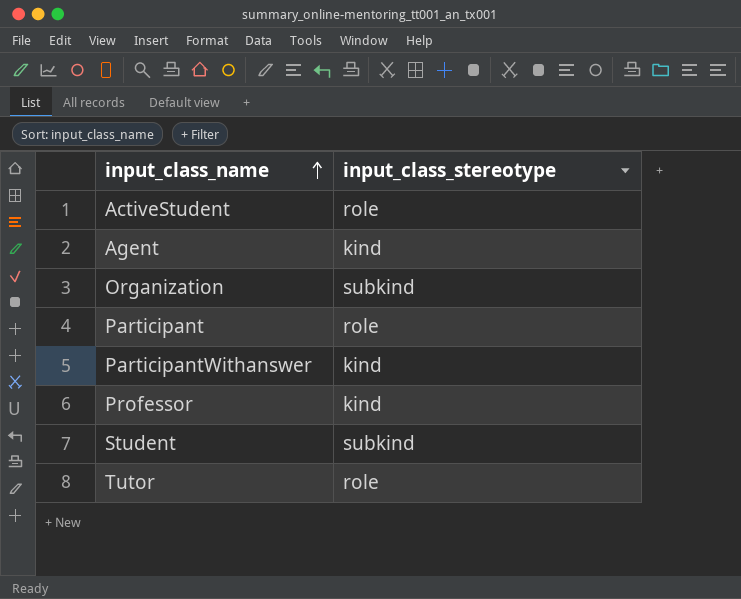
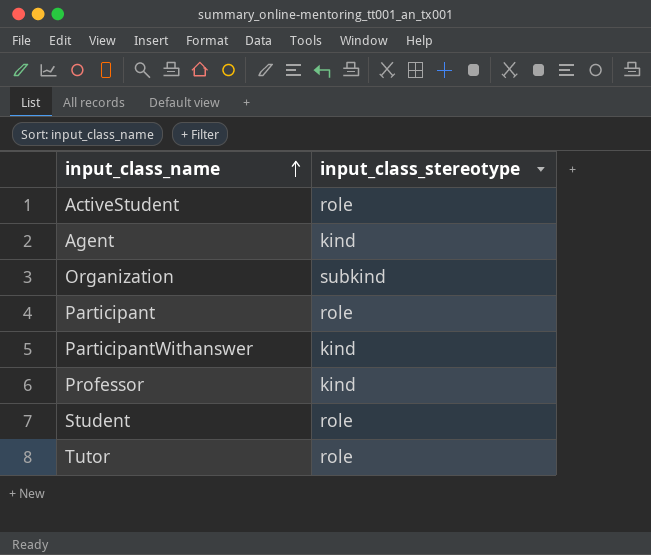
Student | input_class_stereotype: subkind -> role

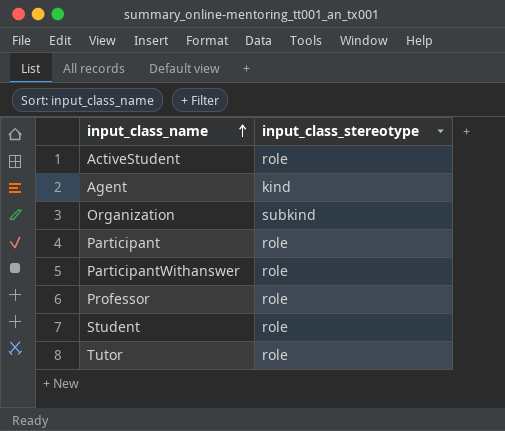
ParticipantWithanswer | input_class_stereotype: kind -> role
Professor | input_class_stereotype: kind -> role

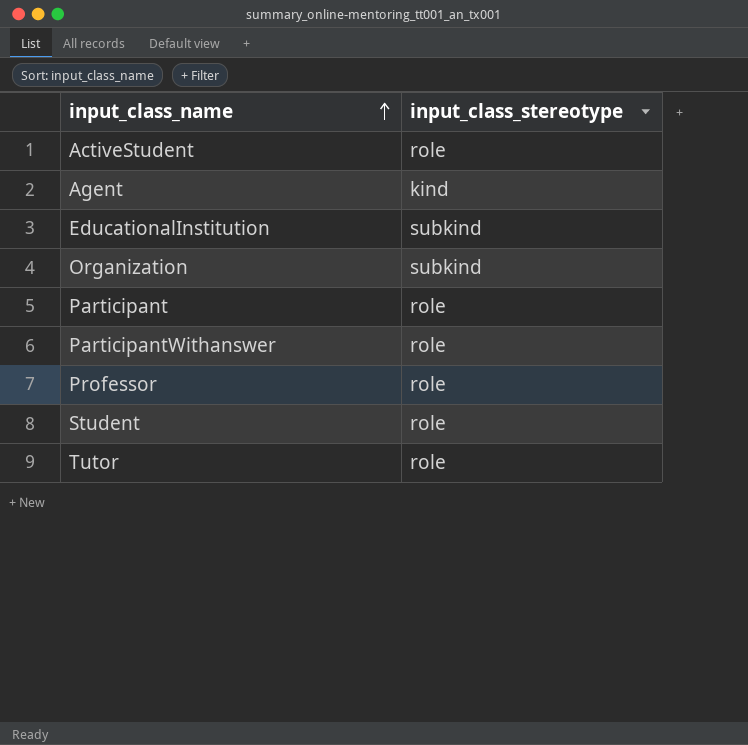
row EducationalInstitution: none -> subkind

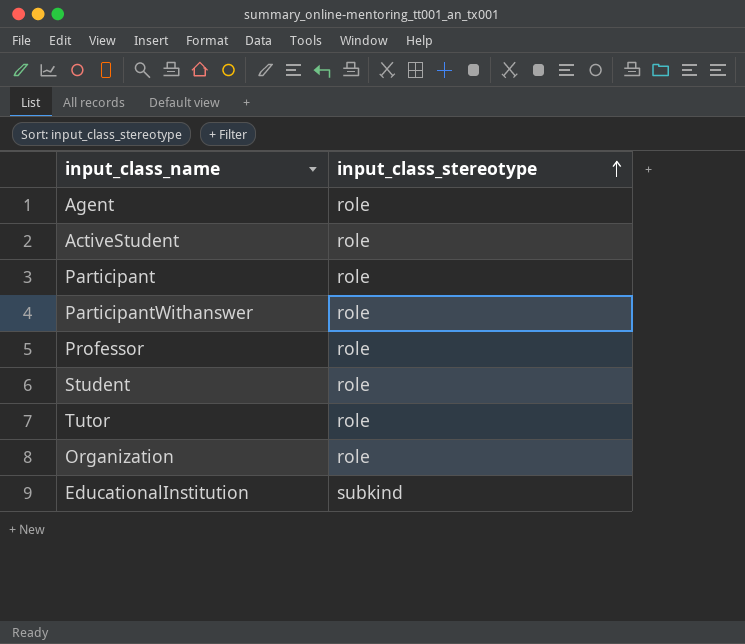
row order: input_class_name ascending -> input_class_stereotype ascending
Agent | input_class_stereotype: kind -> role
Organization | input_class_stereotype: subkind -> role

